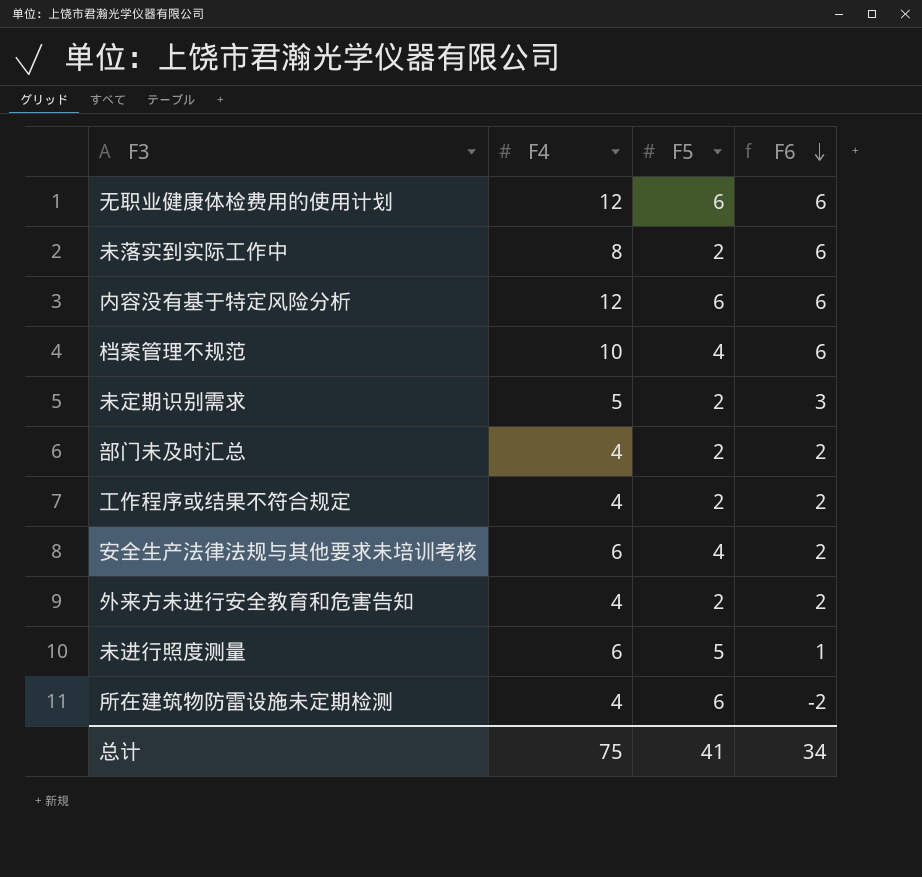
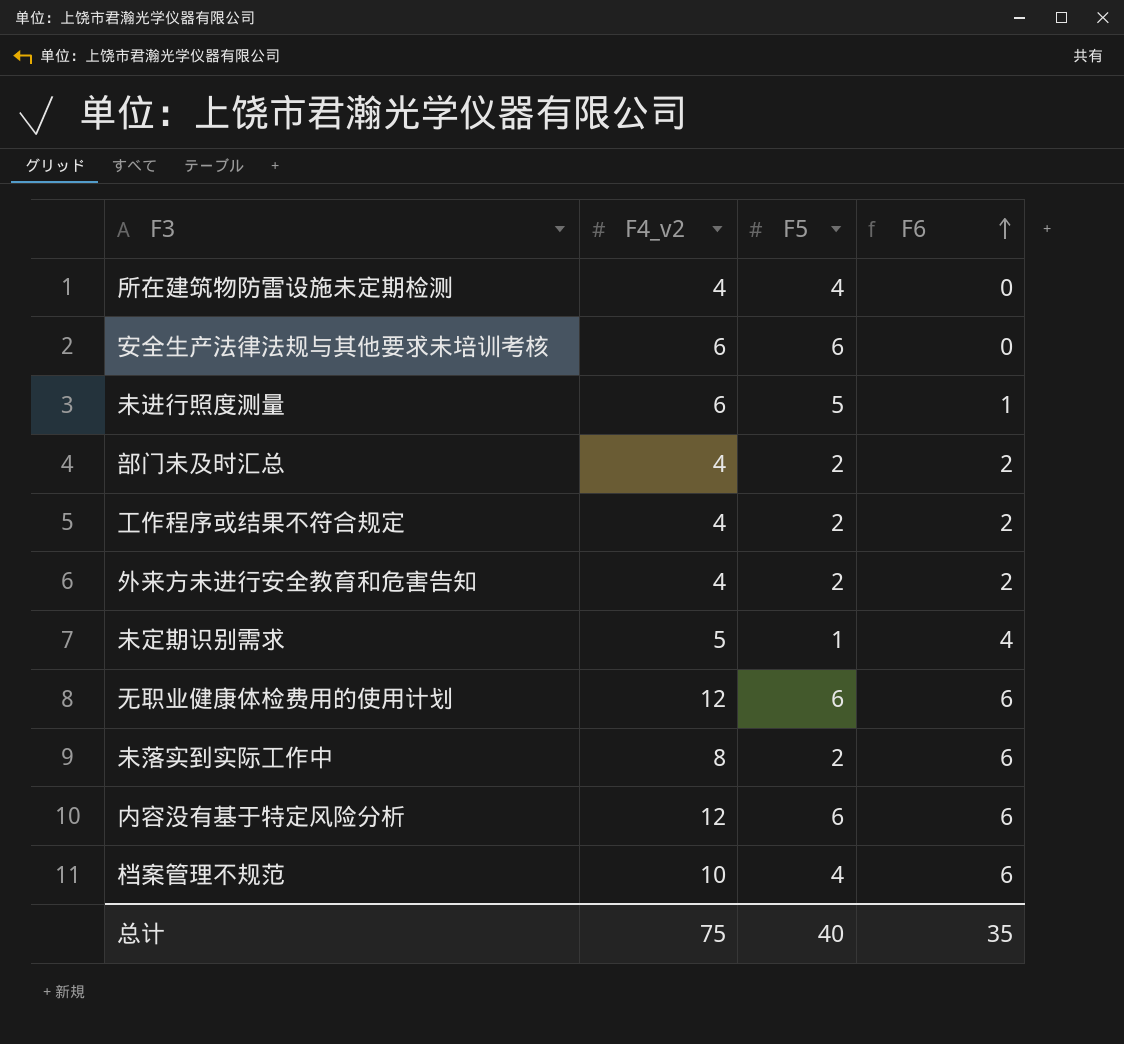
row order: F6 descending -> F6 ascending
column name: F4 -> F4_v2
所在建筑物防雷设施未定期检测 | F5: 6 -> 4
所在建筑物防雷设施未定期检测 | F6: -2 -> 0
安全生产法律法规与其他要求未培训考核 | F5: 4 -> 6
安全生产法律法规与其他要求未培训考核 | F6: 2 -> 0
未定期识别需求 | F5: 2 -> 1
未定期识别需求 | F6: 3 -> 4
总计 | F5: 41 -> 40
总计 | F6: 34 -> 35

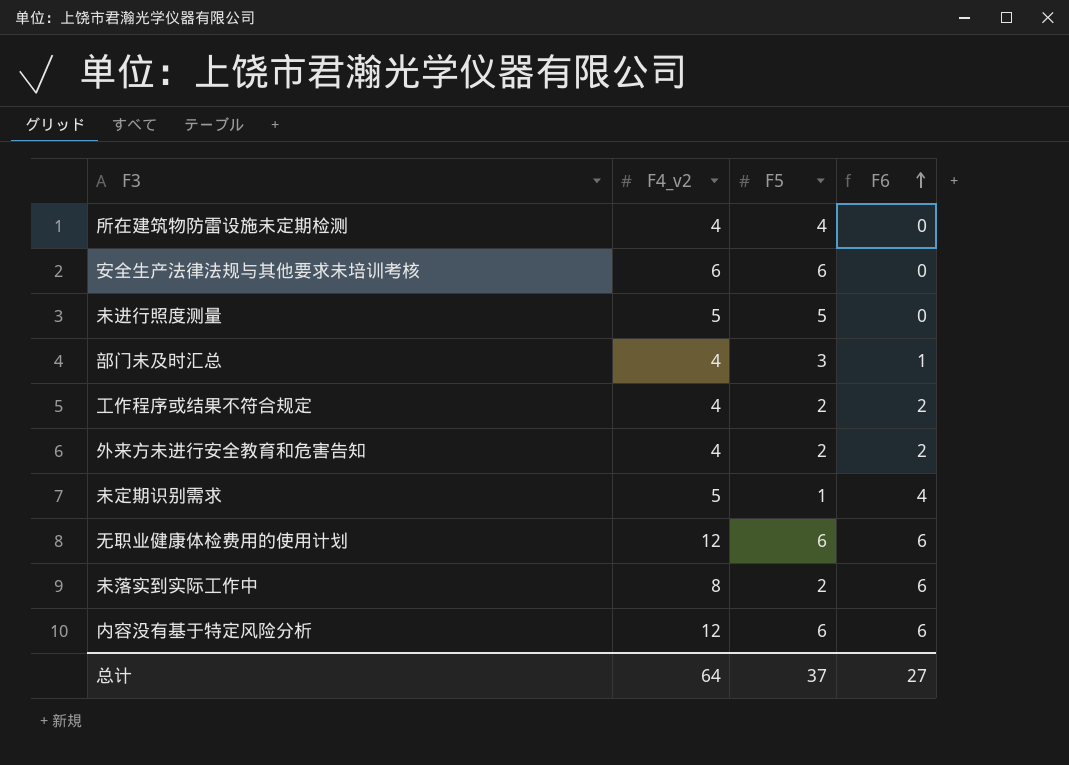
row 档案管理不规范: 10 | 4 | 6 -> none
未进行照度测量 | F4_v2: 6 -> 5
未进行照度测量 | F6: 1 -> 0
部门未及时汇总 | F5: 2 -> 3
部门未及时汇总 | F6: 2 -> 1
总计 | F4_v2: 75 -> 64
总计 | F5: 40 -> 37
总计 | F6: 35 -> 27

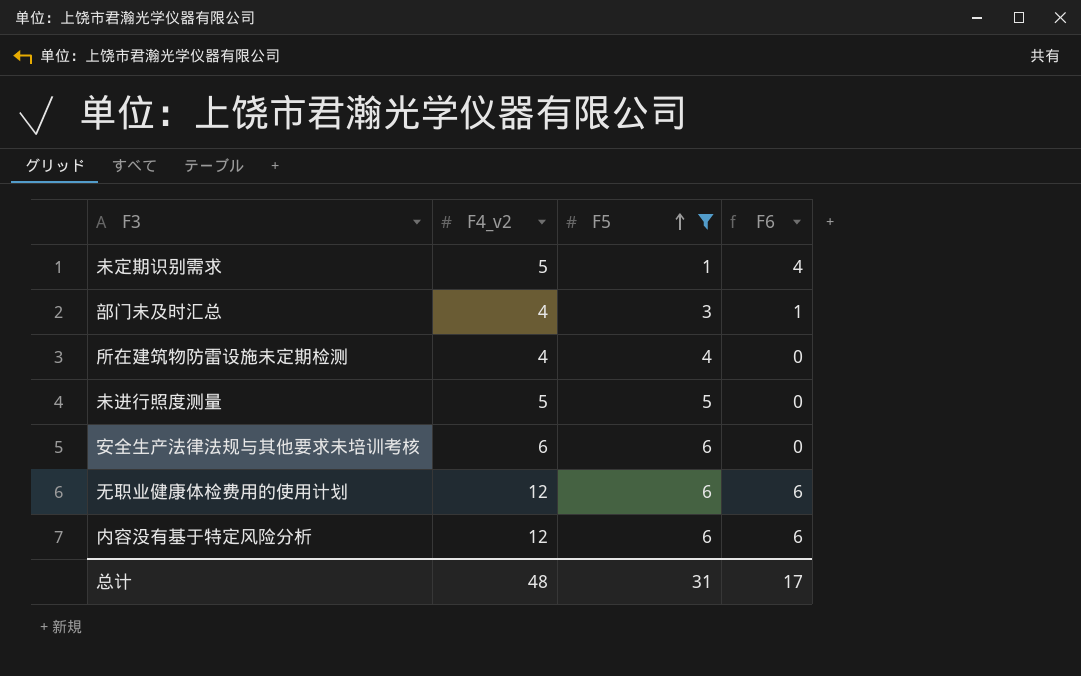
filter: none -> F5 != 2
row order: F6 ascending -> F5 ascending
总计 | F4_v2: 64 -> 48
总计 | F5: 37 -> 31
总计 | F6: 27 -> 17

